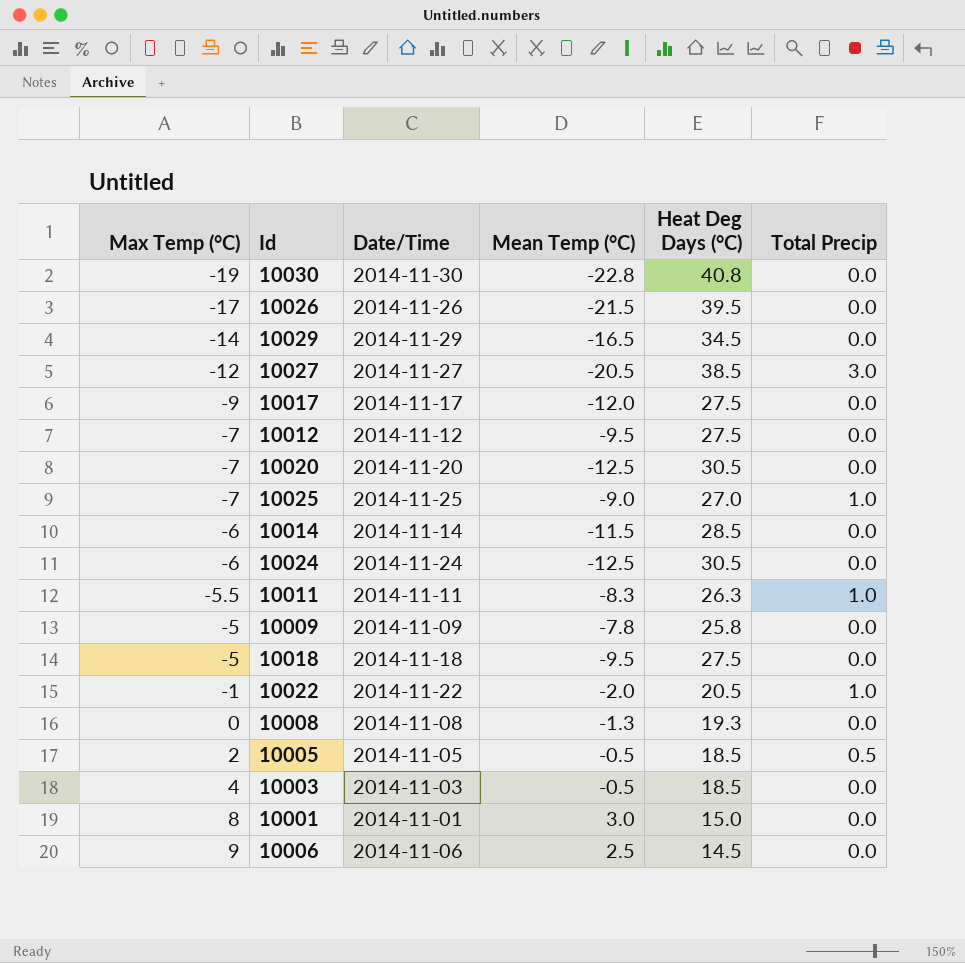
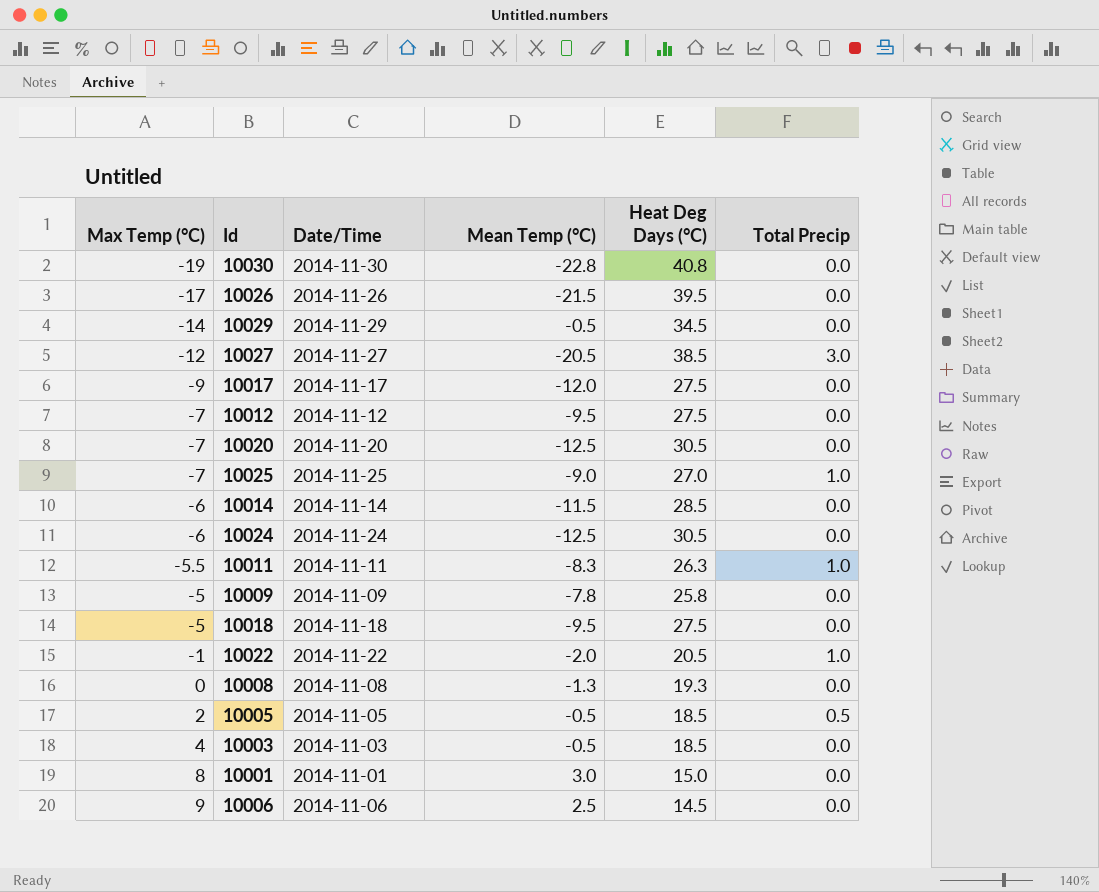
10029 | Mean Temp (°C): -16.5 -> -0.5

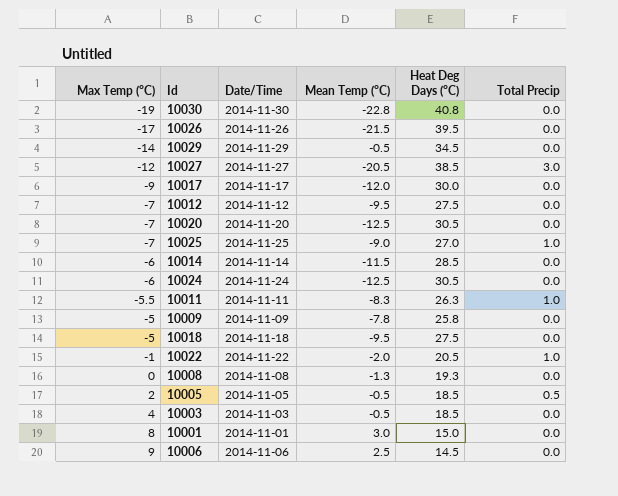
10017 | Heat Deg Days (°C): 27.5 -> 30.0

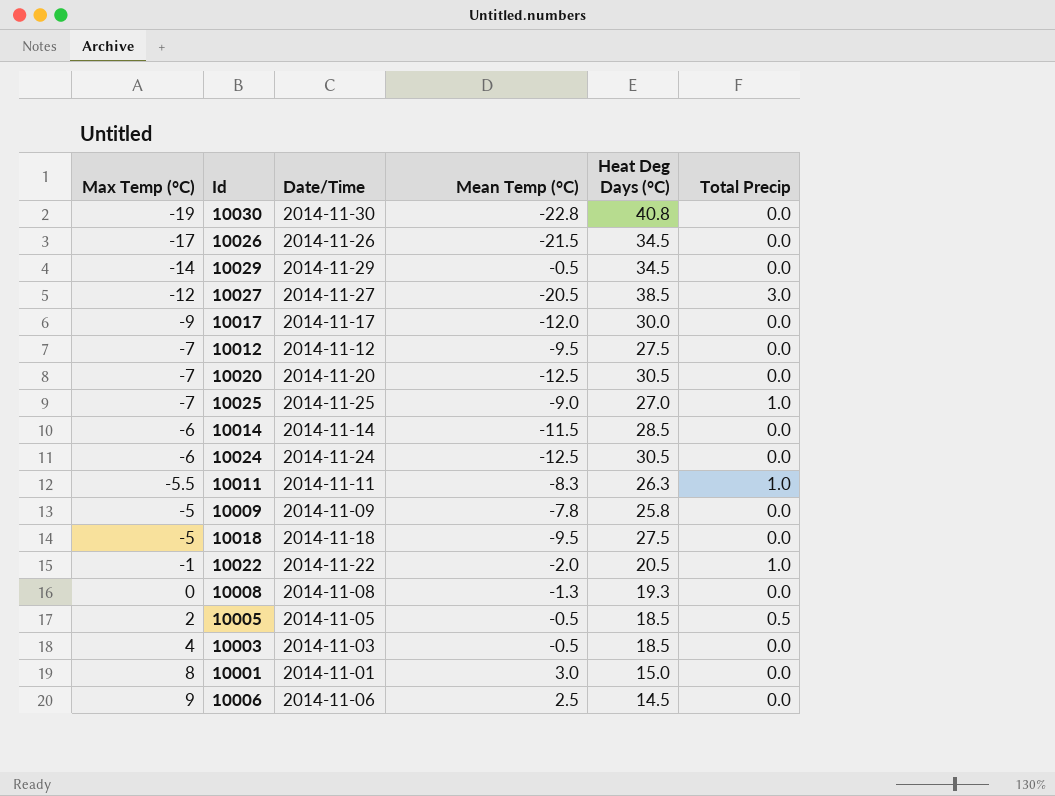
10026 | Heat Deg Days (°C): 39.5 -> 34.5

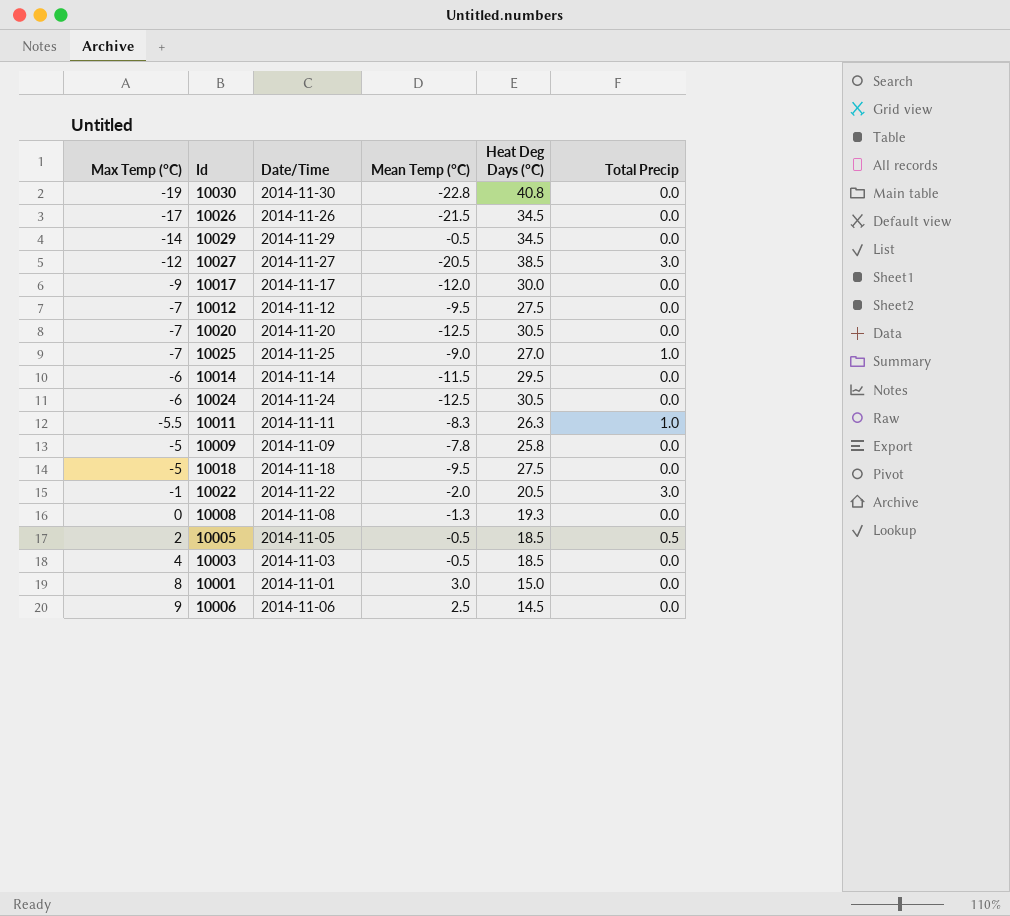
10014 | Heat Deg Days (°C): 28.5 -> 29.5
10022 | Total Precip: 1.0 -> 3.0

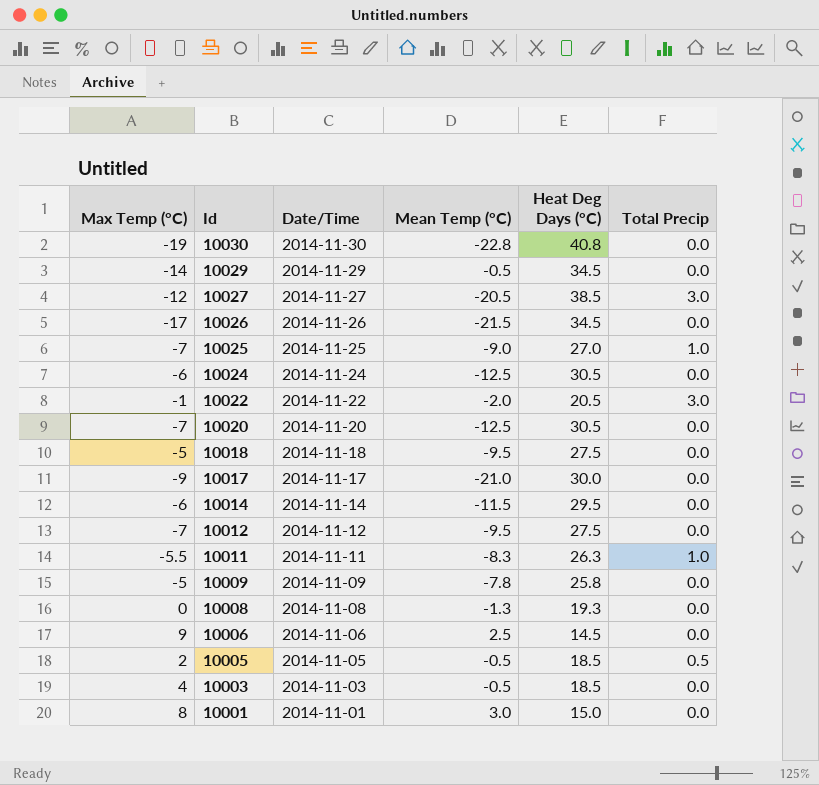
row order: Max Temp (°C) ascending -> Id descending
10017 | Mean Temp (°C): -12.0 -> -21.0

